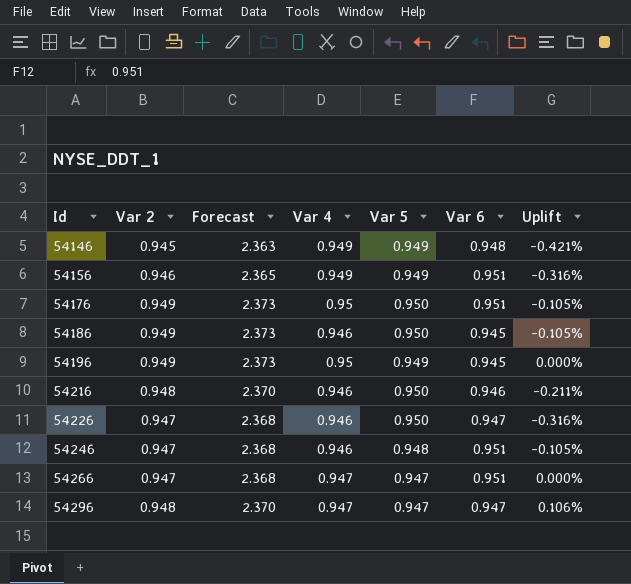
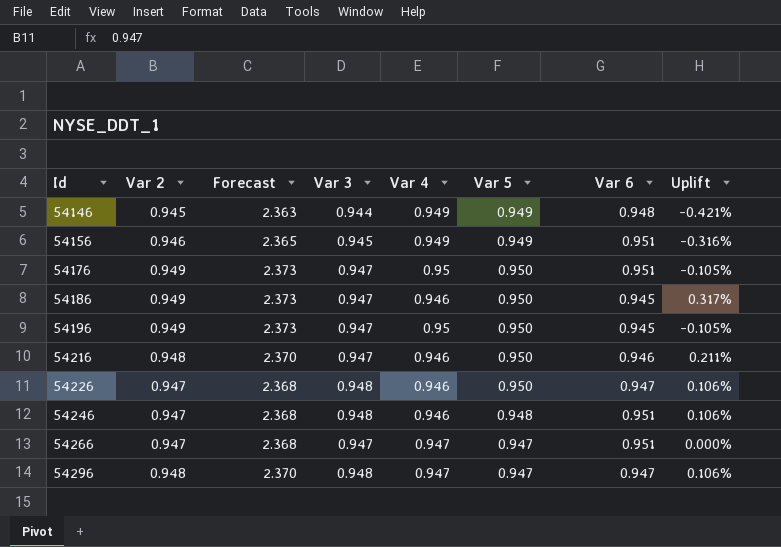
column Var 3 | position: none -> 4
column Uplift | formula: ([Var 2] - [Var 5]) / [Var 5] -> ([Var 2] - [Var 4]) / [Var 4]
54196 | Var 5: 0.949 -> 0.950

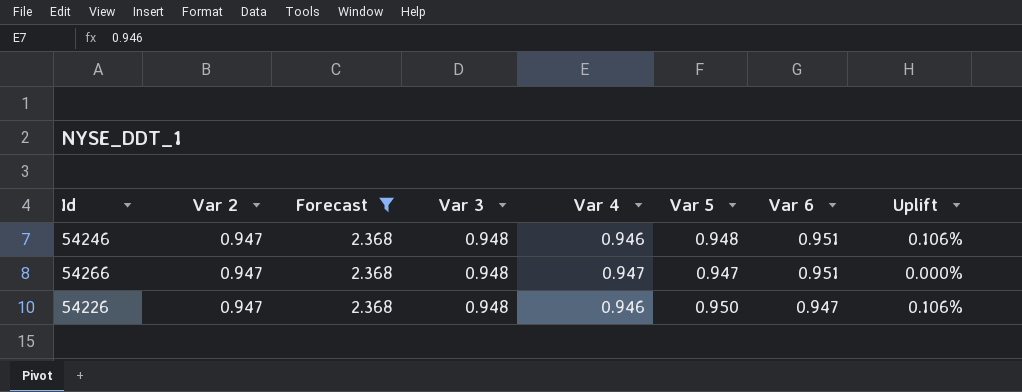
filter: none -> Forecast = 2.368
row order: Id ascending -> Var 6 descending
54266 | Var 3: 0.947 -> 0.948

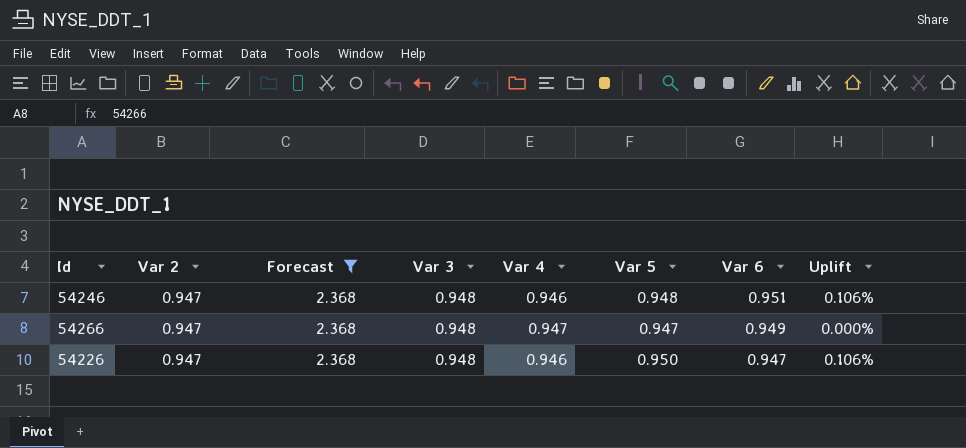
54266 | Var 6: 0.951 -> 0.949

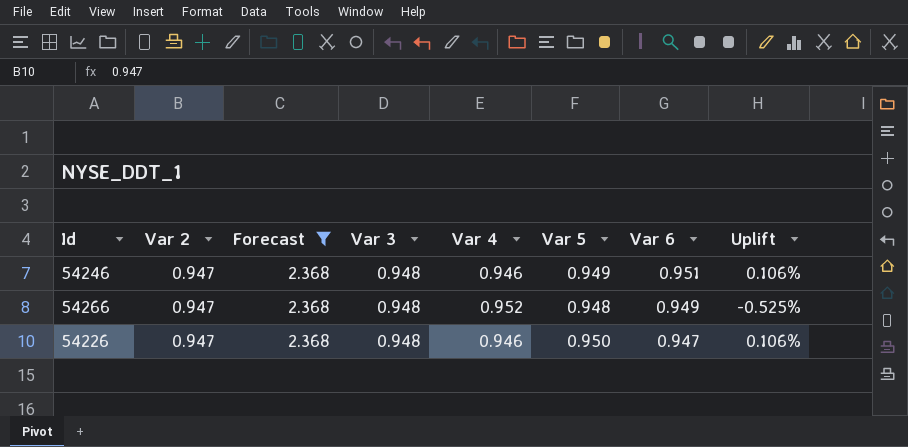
54246 | Var 5: 0.948 -> 0.949
54266 | Var 4: 0.947 -> 0.952
54266 | Var 5: 0.947 -> 0.948
54266 | Uplift: 0.000% -> -0.525%

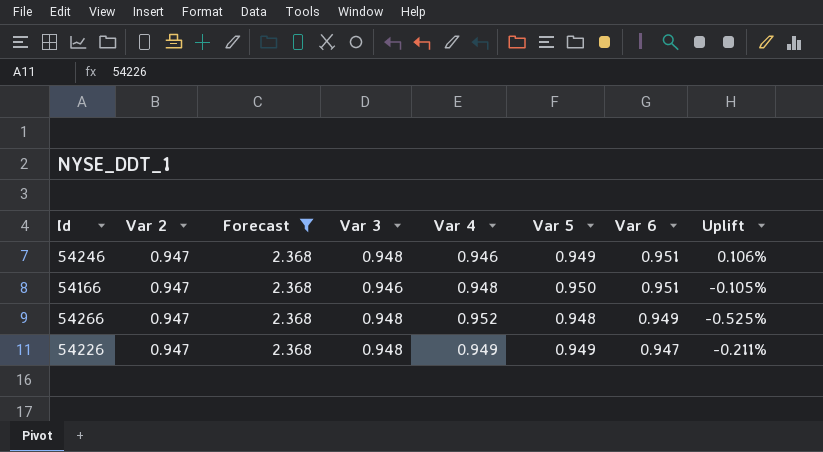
row 54166: none -> 0.947 | 2.368 | 0.946 | 0.948 | 0.950 | 0.951 | -0.105%
54226 | Var 4: 0.946 -> 0.949
54226 | Var 5: 0.950 -> 0.949
54226 | Uplift: 0.106% -> -0.211%

